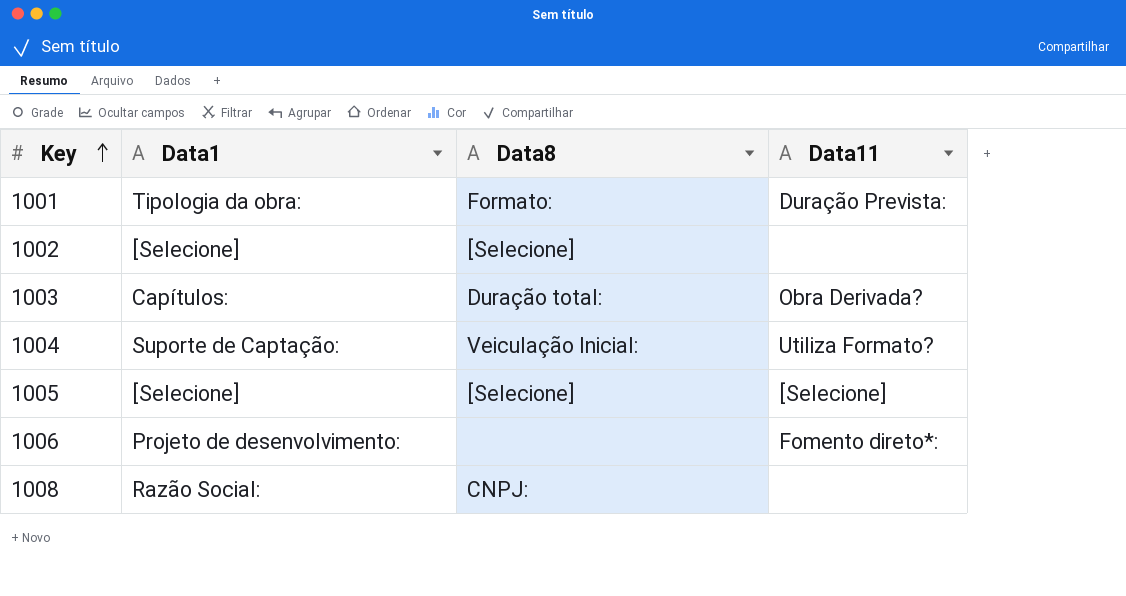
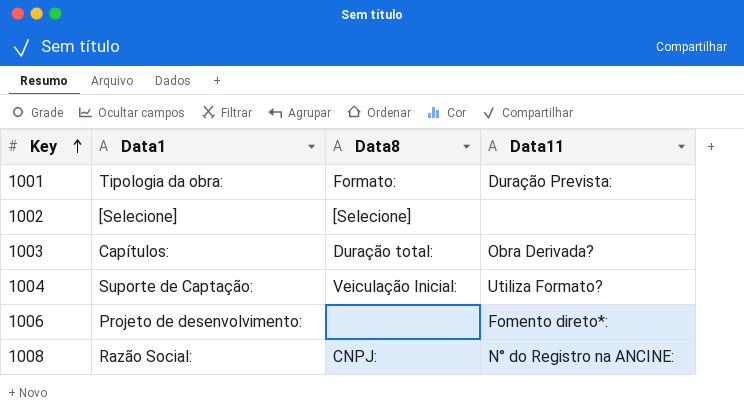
row 1005: [Selecione] | [Selecione] | [Selecione] -> none
1008 | Data11: none -> N° do Registro na ANCINE:

